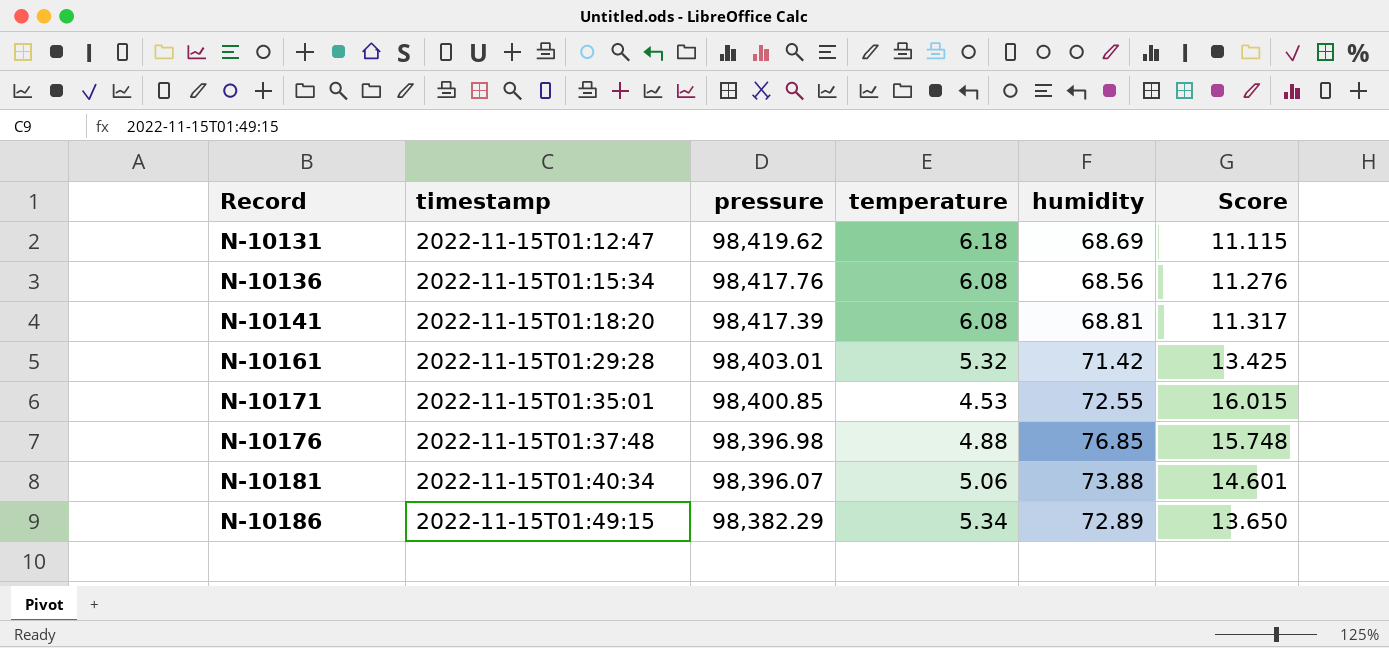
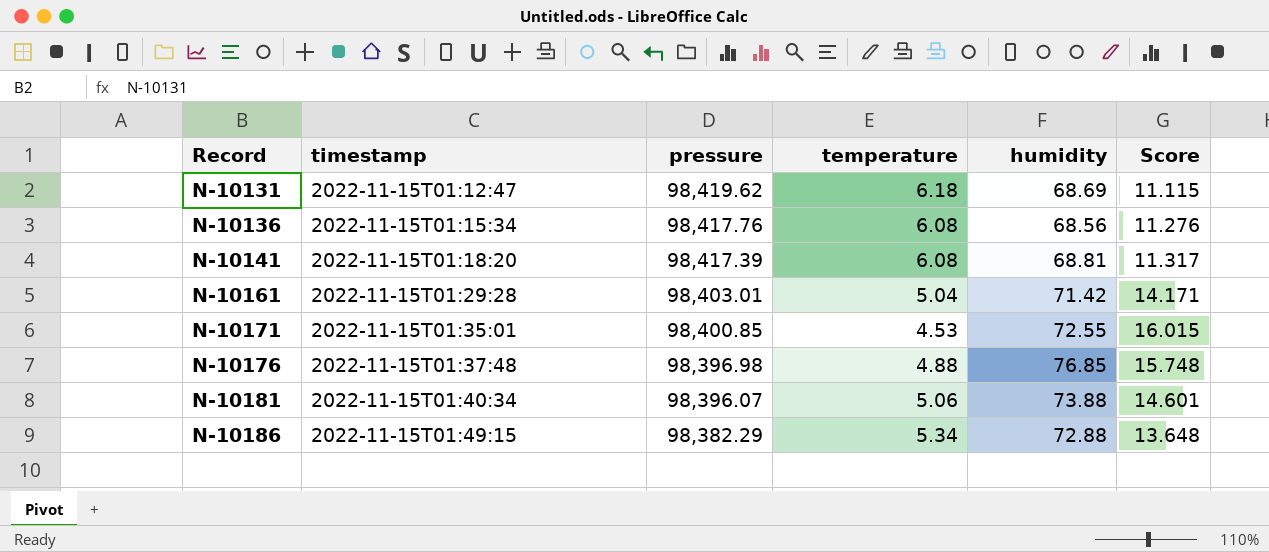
N-10161 | temperature: 5.32 -> 5.04
N-10161 | Score: 13.425 -> 14.171
N-10186 | humidity: 72.89 -> 72.88
N-10186 | Score: 13.650 -> 13.648

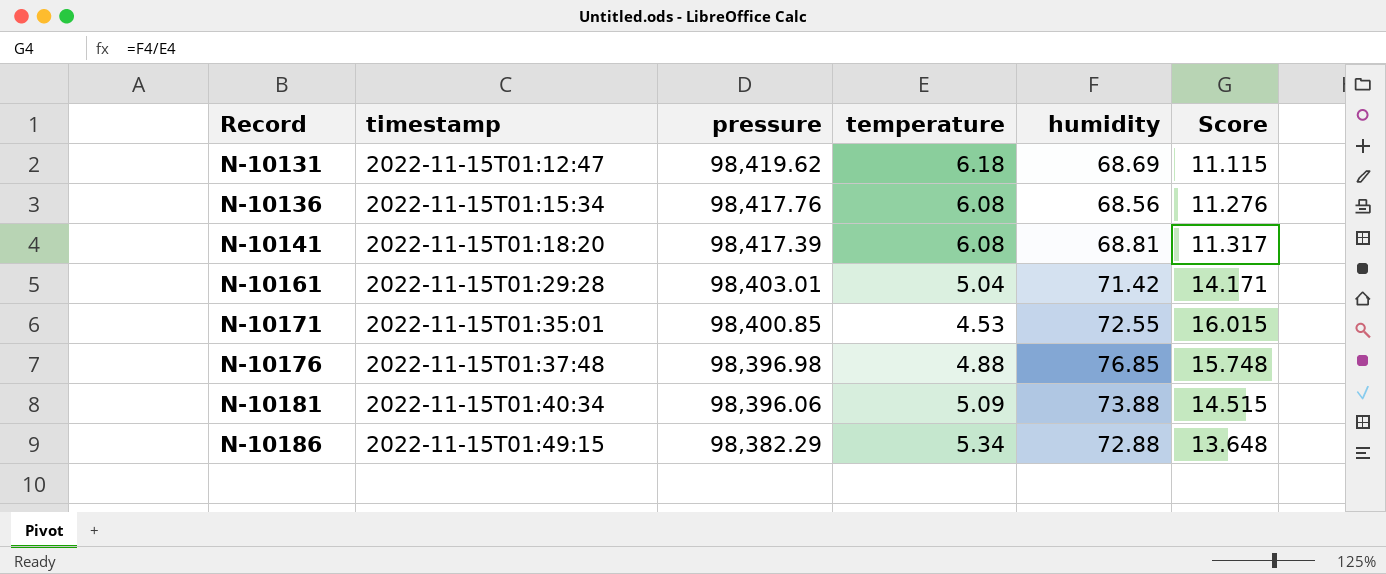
N-10181 | pressure: 98,396.07 -> 98,396.06
N-10181 | temperature: 5.06 -> 5.09
N-10181 | Score: 14.601 -> 14.515

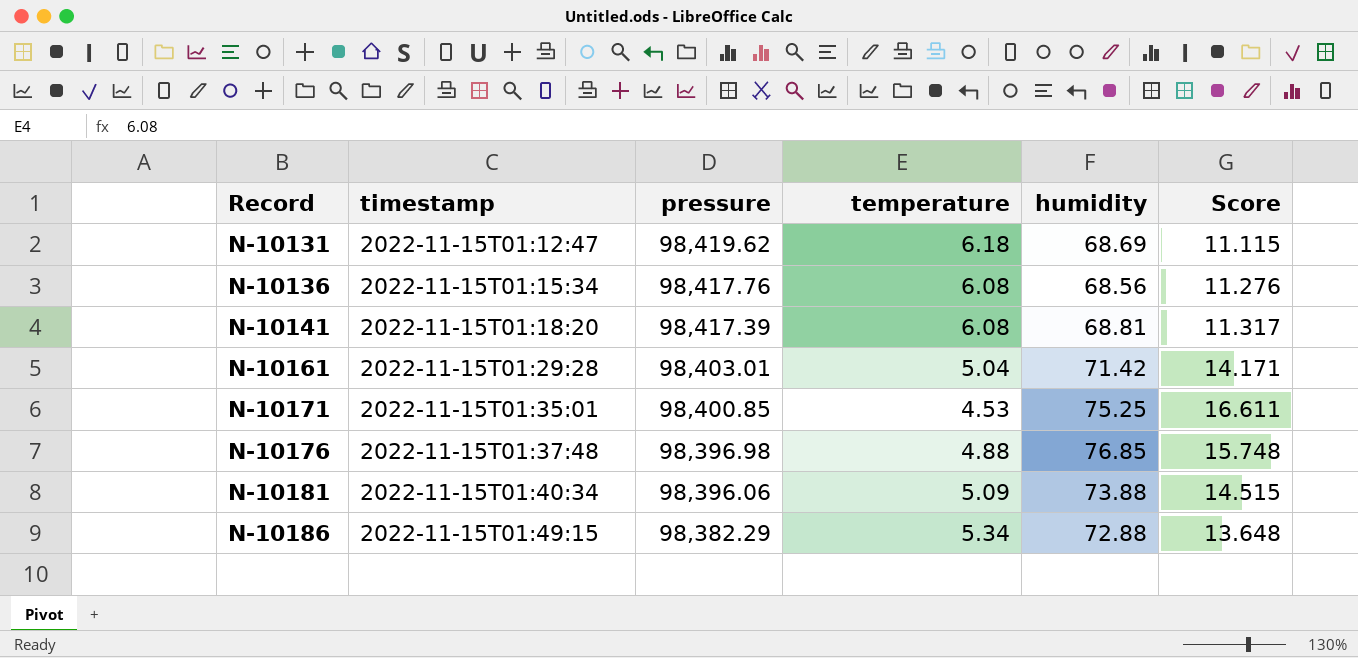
N-10171 | humidity: 72.55 -> 75.25
N-10171 | Score: 16.015 -> 16.611

